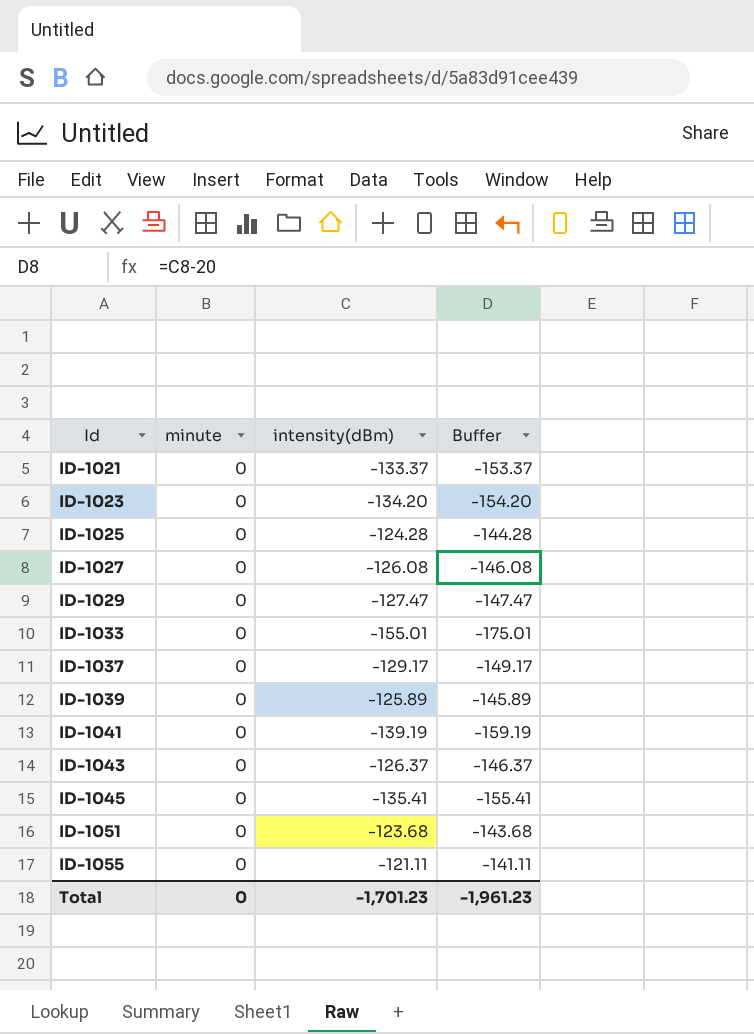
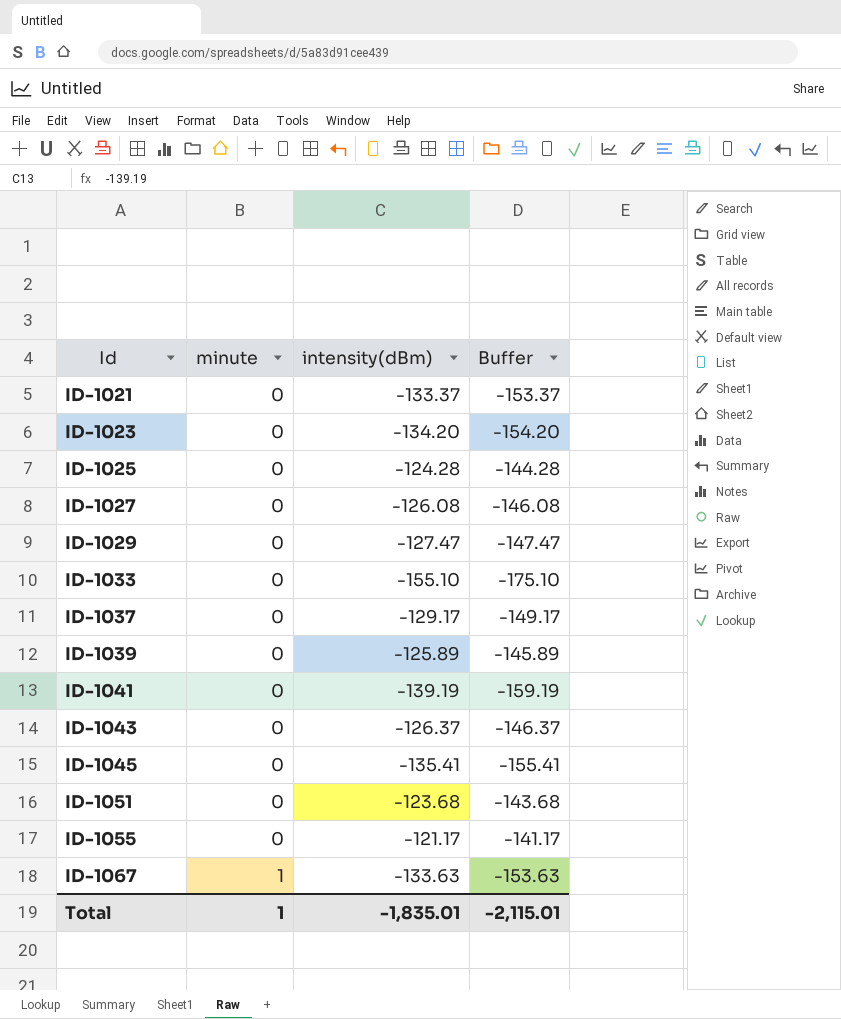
ID-1033 | intensity(dBm): -155.01 -> -155.10
ID-1033 | Buffer: -175.01 -> -175.10
ID-1055 | intensity(dBm): -121.11 -> -121.17
ID-1055 | Buffer: -141.11 -> -141.17
row ID-1067: none -> 1 | -133.63 | -153.63
Total | minute: 0 -> 1
Total | intensity(dBm): -1,701.23 -> -1,835.01
Total | Buffer: -1,961.23 -> -2,115.01

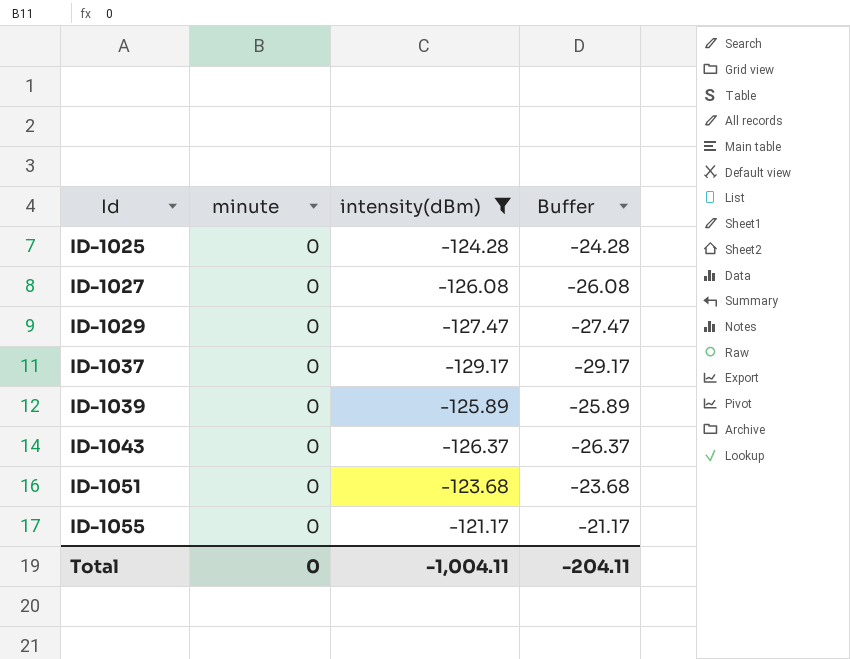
filter: none -> intensity(dBm) >= -129.17
column Buffer | formula: [intensity(dBm)] - 20 -> [intensity(dBm)] + 100
Total | minute: 1 -> 0
Total | intensity(dBm): -1,835.01 -> -1,004.11
Total | Buffer: -2,115.01 -> -204.11

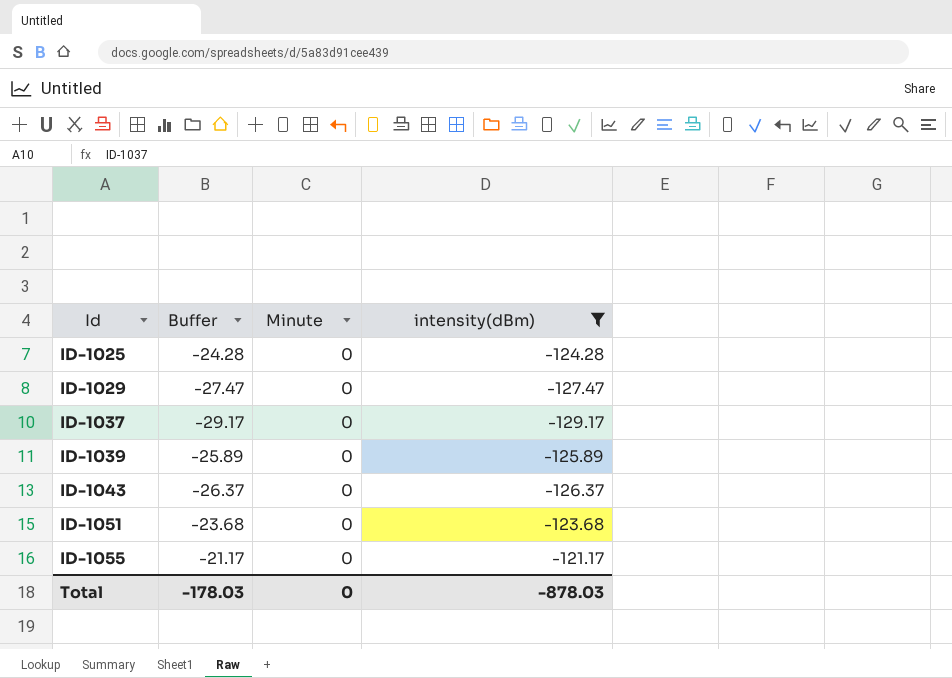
column Buffer | position: 4 -> 2
column name: minute -> Minute
row ID-1027: 0 | -126.08 | -26.08 -> none
Total | Buffer: -204.11 -> -178.03
Total | intensity(dBm): -1,004.11 -> -878.03

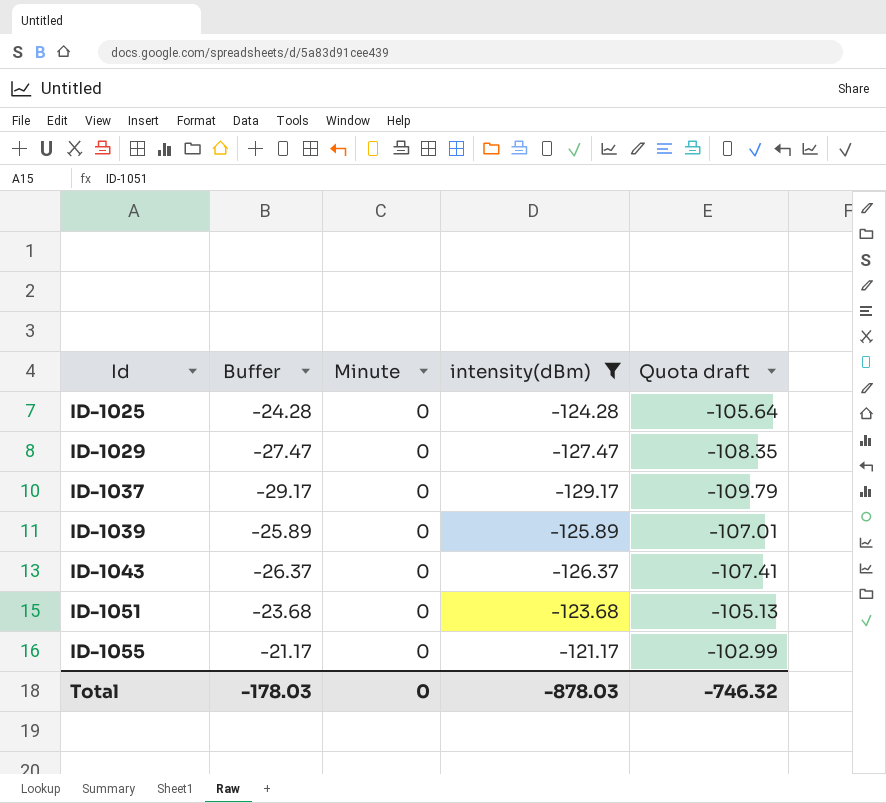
column Quota draft | formula: none -> [intensity(dBm)] * 0.85

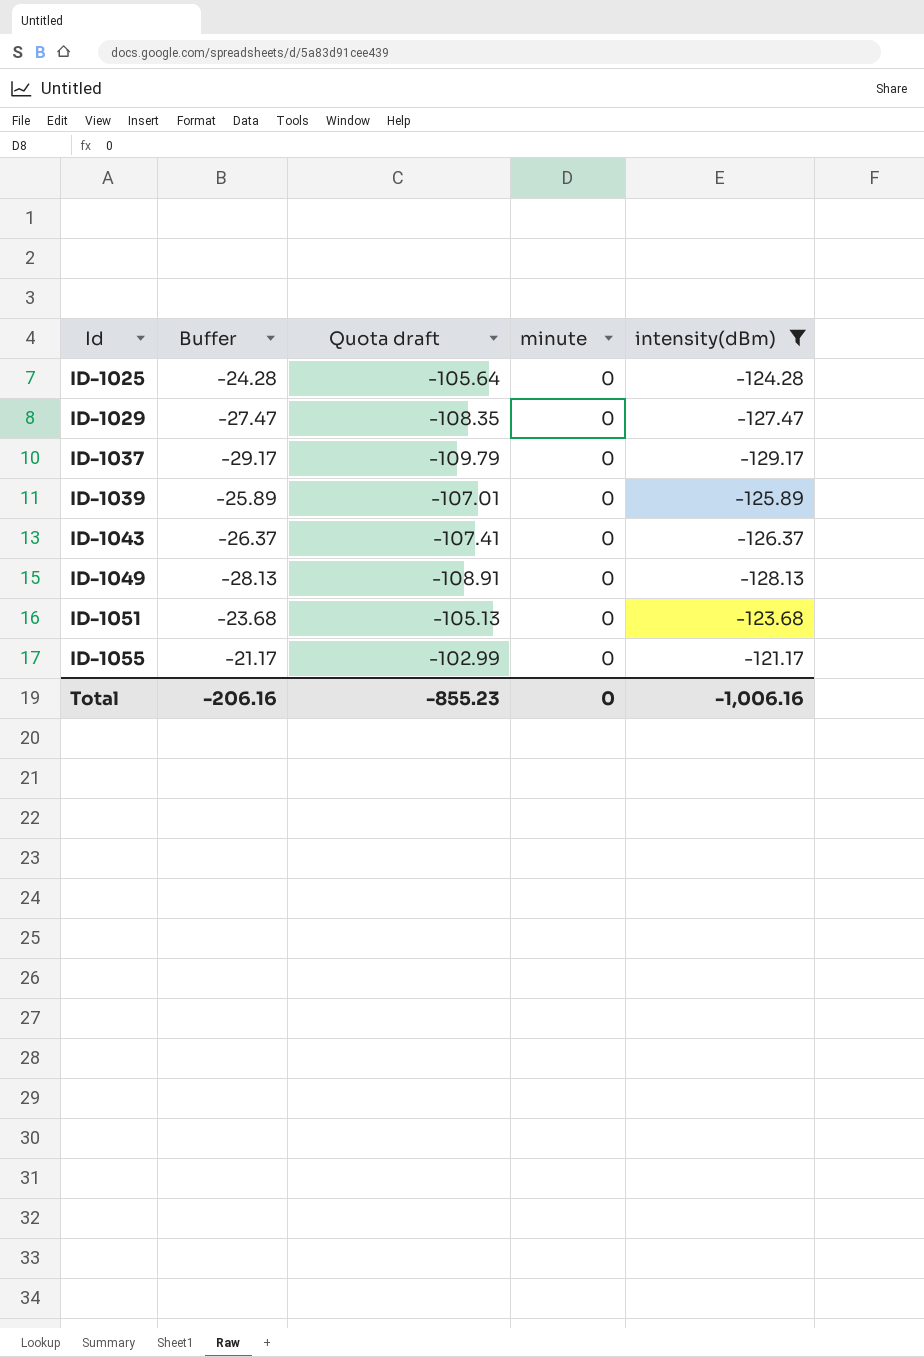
column Quota draft | position: 5 -> 3
column name: Minute -> minute
row ID-1049: none -> -28.13 | -108.91 | 0 | -128.13
Total | Buffer: -178.03 -> -206.16
Total | Quota draft: -746.32 -> -855.23
Total | intensity(dBm): -878.03 -> -1,006.16

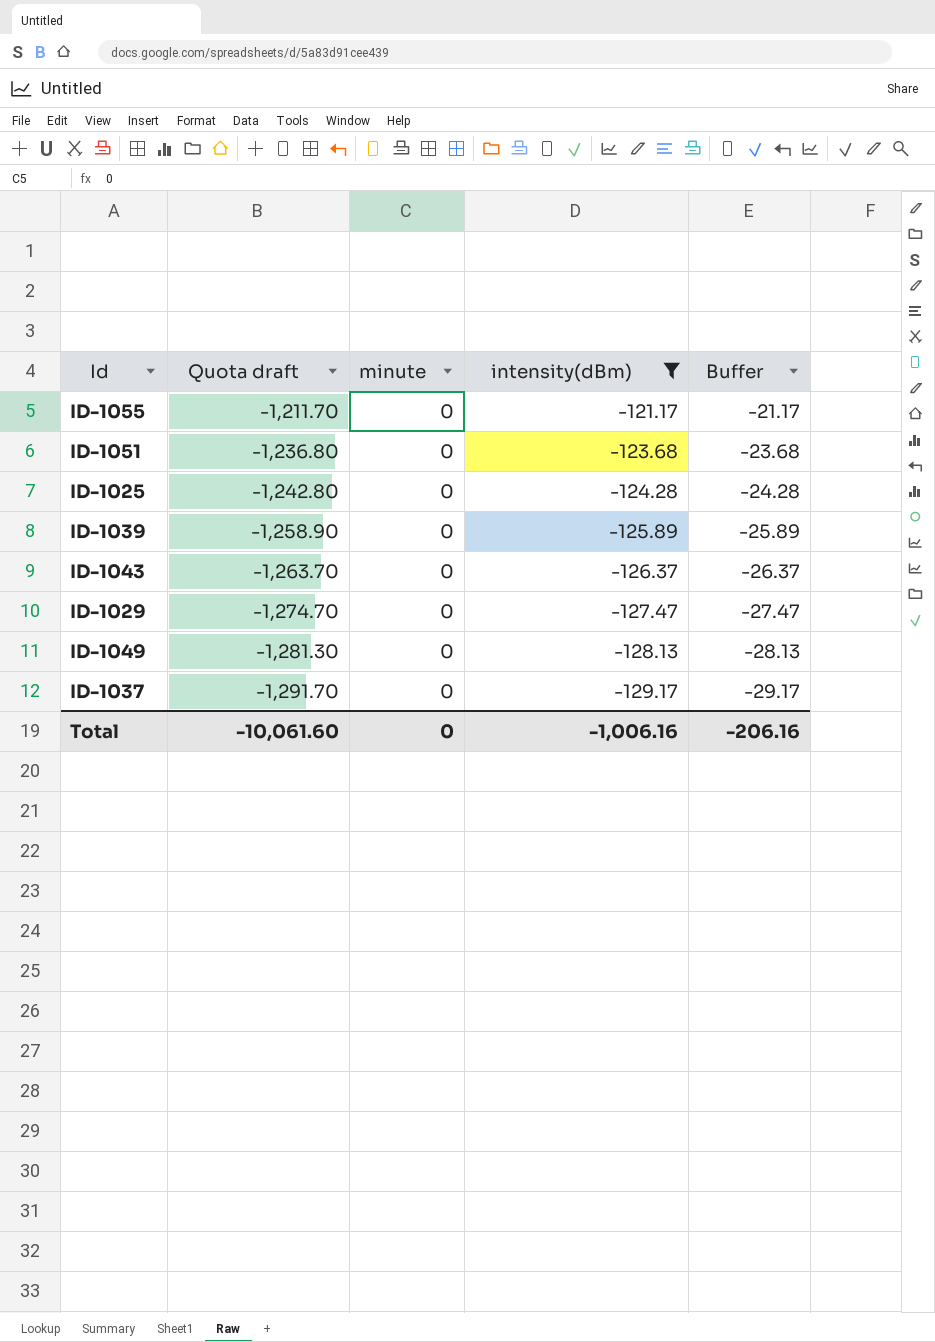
row order: Id ascending -> Quota draft descending
column Quota draft | formula: [intensity(dBm)] * 0.85 -> [intensity(dBm)] * 10
column Buffer | position: 2 -> 5
Total | Quota draft: -855.23 -> -10,061.60

